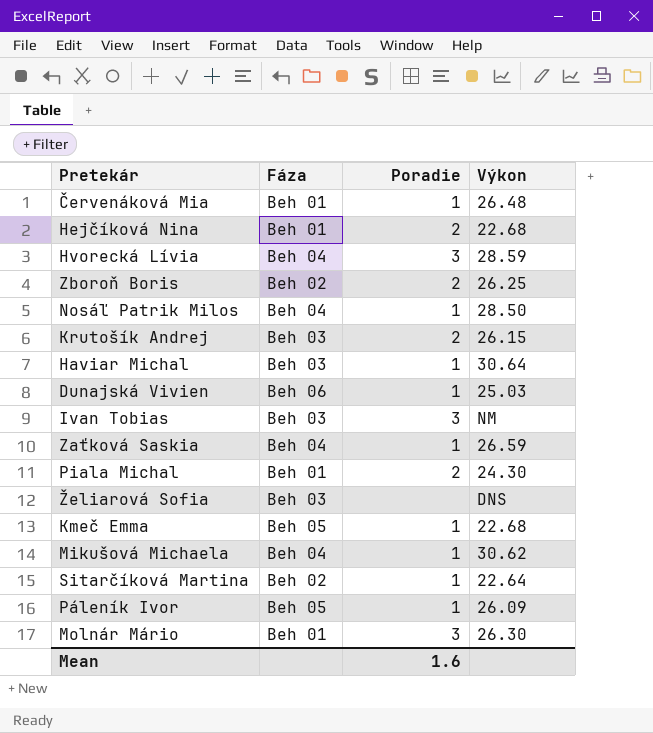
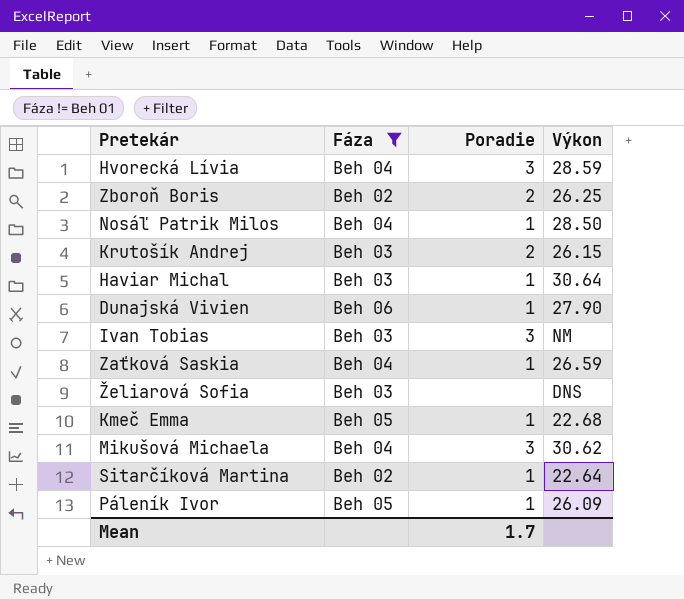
filter: none -> Fáza != Beh 01
Dunajská Vivien | Výkon: 25.03 -> 27.90
Mikušová Michaela | Poradie: 1 -> 3
Mean | Poradie: 1.6 -> 1.7

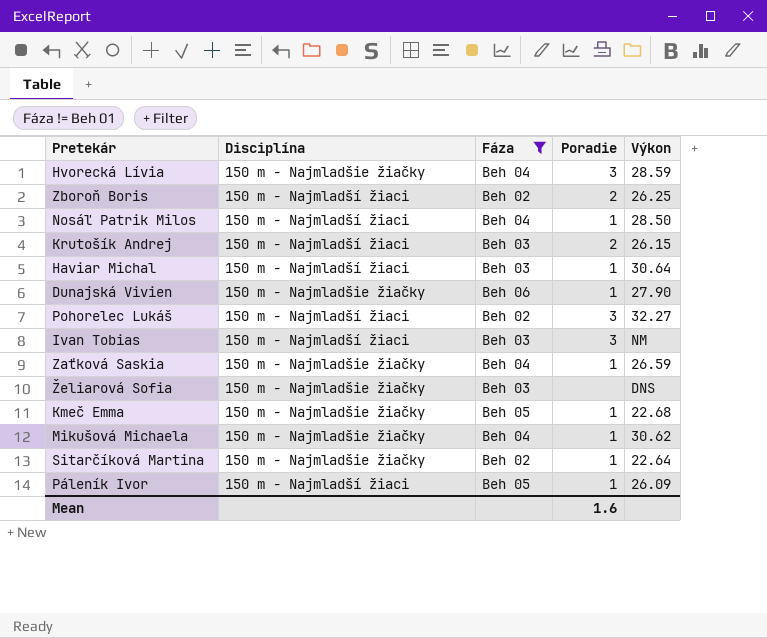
column Disciplína | position: none -> 2
row Pohorelec Lukáš: none -> 150 m - Najmladší žiaci | Beh 02 | 3 | 32.27
Mikušová Michaela | Poradie: 3 -> 1
Mean | Poradie: 1.7 -> 1.6

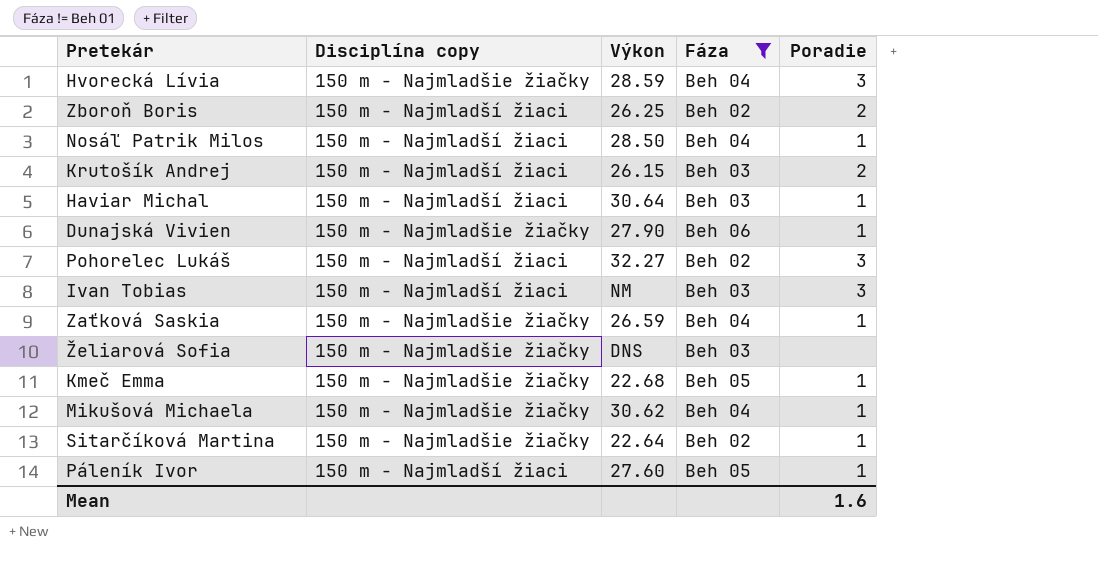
column name: Disciplína -> Disciplína copy
column Výkon | position: 5 -> 3
Páleník Ivor | Výkon: 26.09 -> 27.60

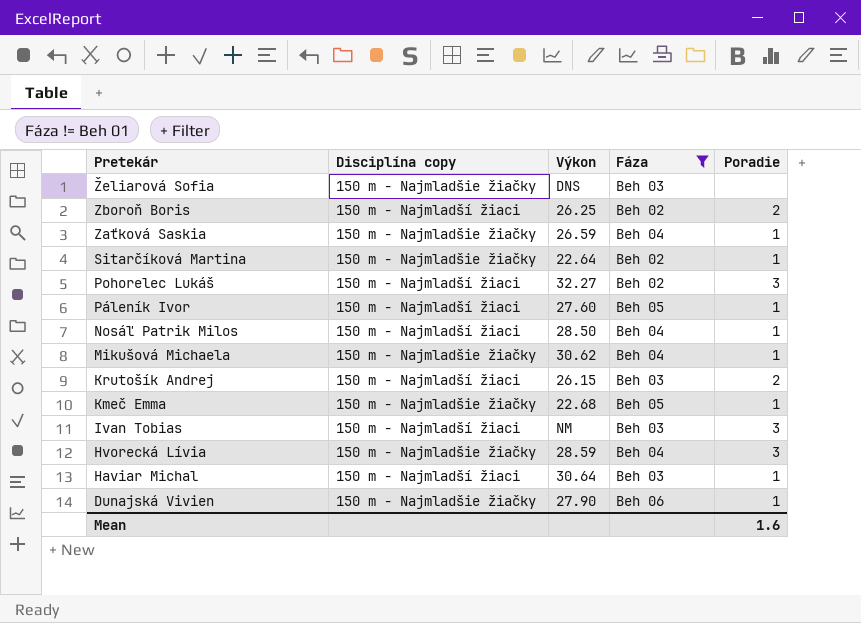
row order: none -> Pretekár descending

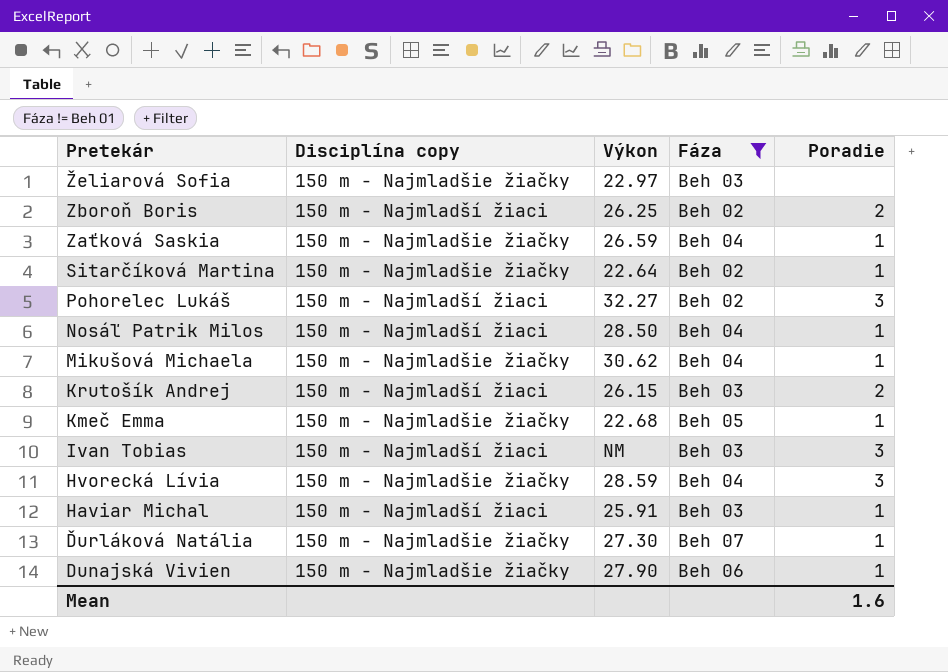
row Páleník Ivor: 150 m - Najmladší žiaci | 27.60 | Beh 05 | 1 -> none
Želiarová Sofia | Výkon: DNS -> 22.97
Haviar Michal | Výkon: 30.64 -> 25.91
row Ďurláková Natália: none -> 150 m - Najmladšie žiačky | 27.30 | Beh 07 | 1

